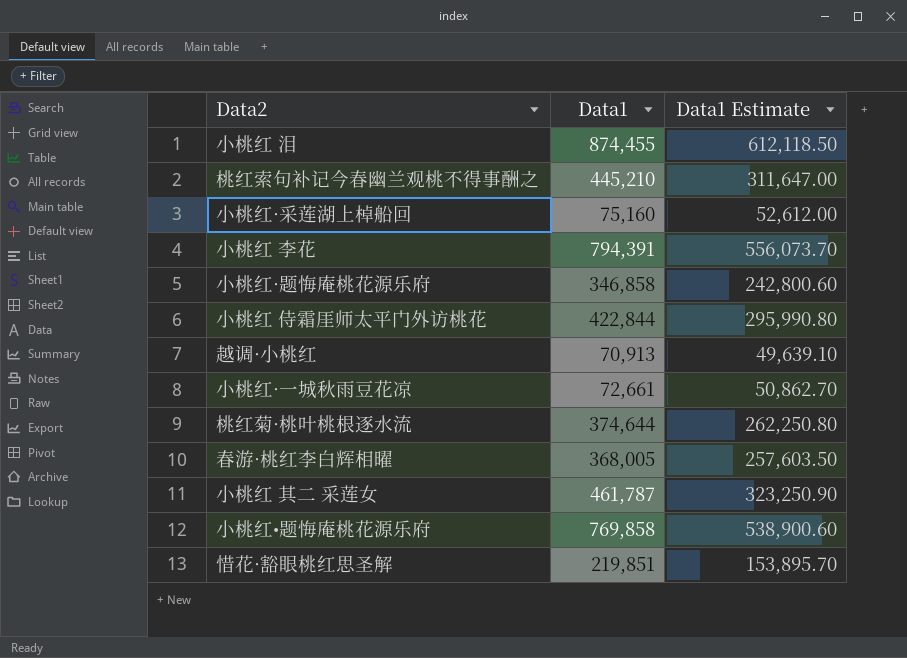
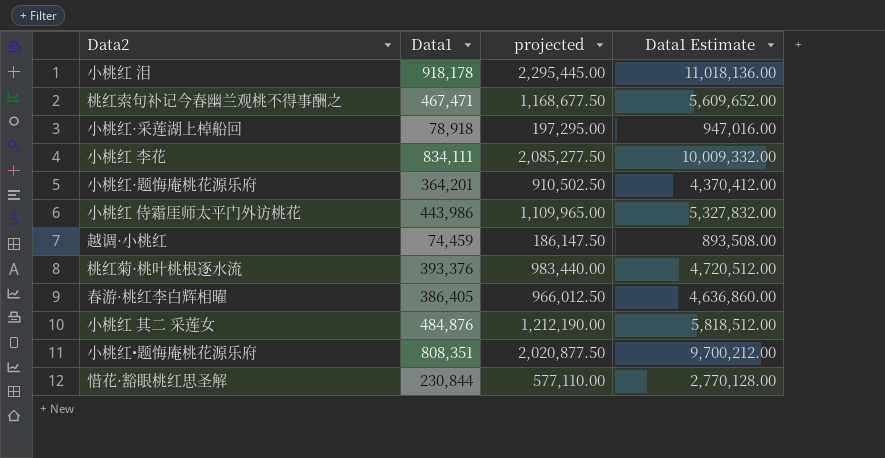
column projected | formula: none -> [Data1] * 2.5
column Data1 Estimate | formula: [Data1] * 0.7 -> [Data1] * 12
row 小桃红·一城秋雨豆花凉: 72,661 | 50,862.70 -> none
小桃红 泪 | Data1: 874,455 -> 918,178
桃红索句补记今春幽兰观桃不得事酬之 | Data1: 445,210 -> 467,471
小桃红·采莲湖上棹船回 | Data1: 75,160 -> 78,918
小桃红 李花 | Data1: 794,391 -> 834,111
小桃红·题悔庵桃花源乐府 | Data1: 346,858 -> 364,201
小桃红 侍霜厓师太平门外访桃花 | Data1: 422,844 -> 443,986
越调·小桃红 | Data1: 70,913 -> 74,459
桃红菊·桃叶桃根逐水流 | Data1: 374,644 -> 393,376
春游·桃红李白辉相曜 | Data1: 368,005 -> 386,405
小桃红 其二 采莲女 | Data1: 461,787 -> 484,876
小桃红•题悔庵桃花源乐府 | Data1: 769,858 -> 808,351
惜花·豁眼桃红思圣解 | Data1: 219,851 -> 230,844

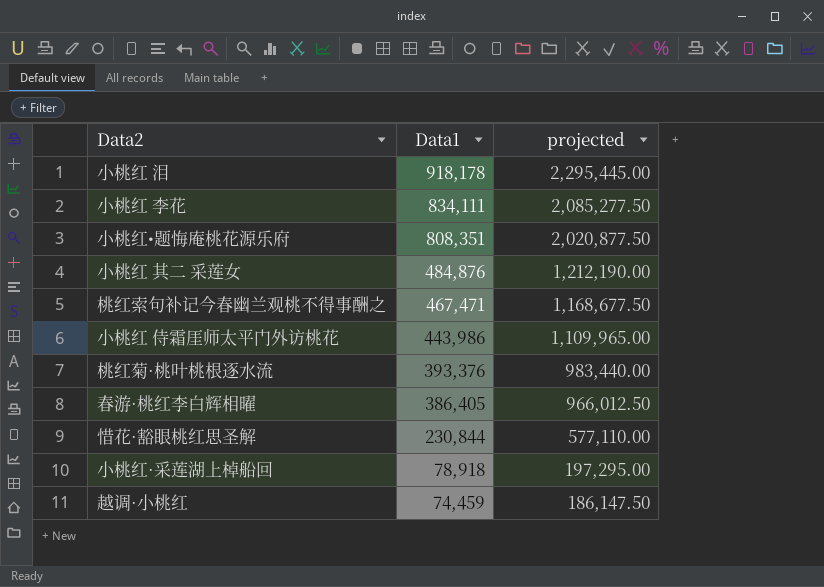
row order: none -> Data1 descending
column Data1 Estimate | formula: [Data1] * 12 -> none
row 小桃红·题悔庵桃花源乐府: 364,201 | 910,502.50 | 4,370,412.00 -> none

